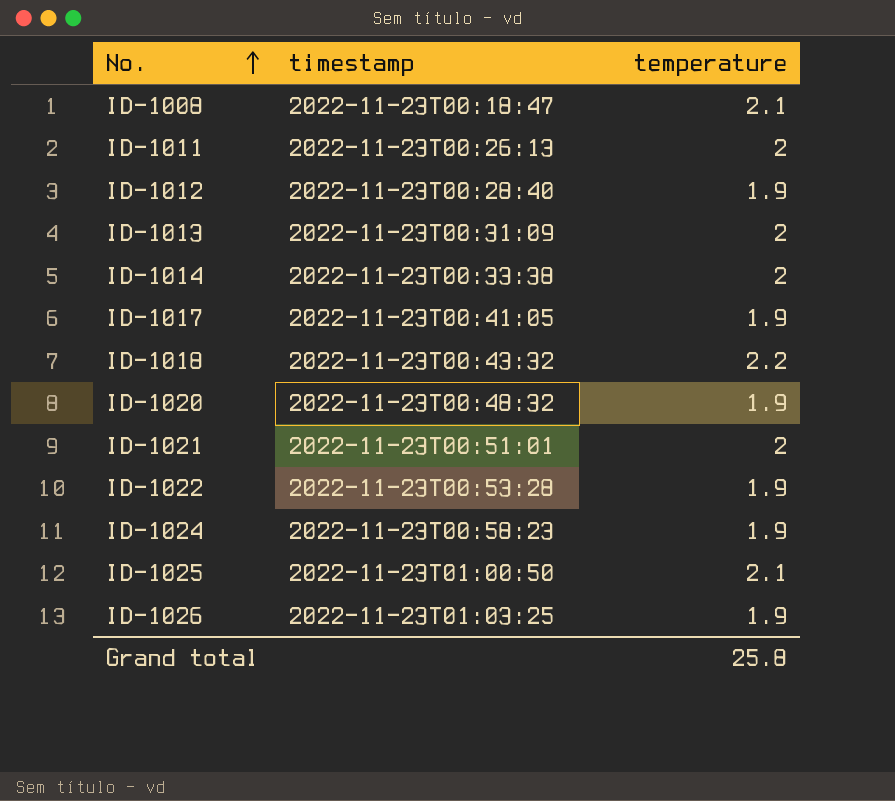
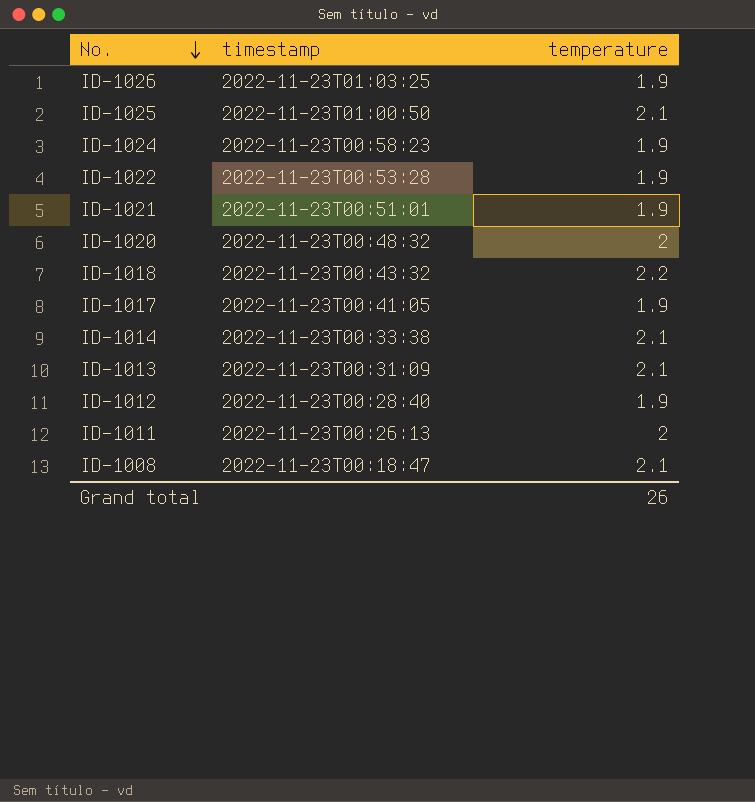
row order: No. ascending -> No. descending
ID-1021 | temperature: 2 -> 1.9
ID-1020 | temperature: 1.9 -> 2
ID-1014 | temperature: 2 -> 2.1
ID-1013 | temperature: 2 -> 2.1
Grand total | temperature: 25.8 -> 26

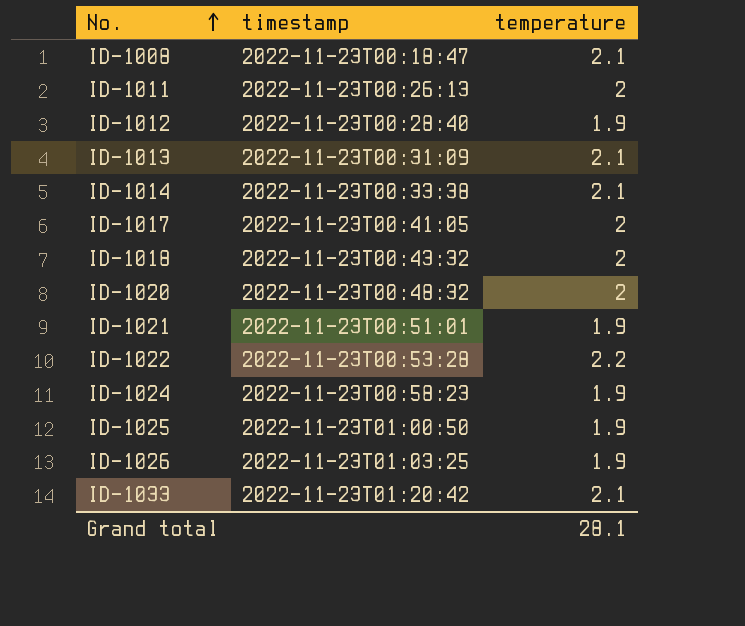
row order: No. descending -> No. ascending
ID-1017 | temperature: 1.9 -> 2
ID-1018 | temperature: 2.2 -> 2
ID-1022 | temperature: 1.9 -> 2.2
ID-1025 | temperature: 2.1 -> 1.9
row ID-1033: none -> 2022-11-23T01:20:42 | 2.1
Grand total | temperature: 26 -> 28.1

